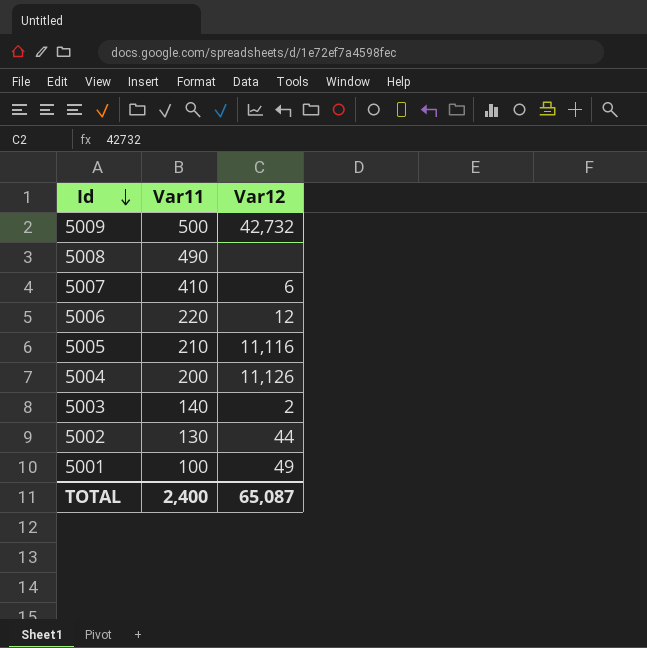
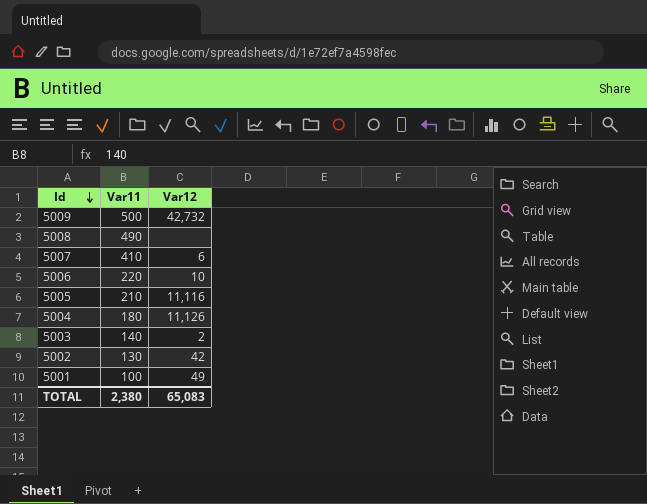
5006 | Var12: 12 -> 10
5004 | Var11: 200 -> 180
5002 | Var12: 44 -> 42
TOTAL | Var11: 2,400 -> 2,380
TOTAL | Var12: 65,087 -> 65,083

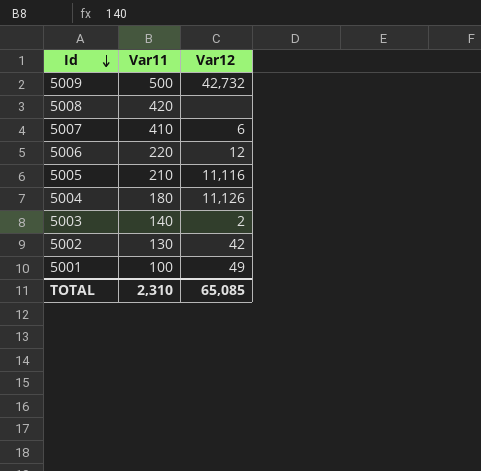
5008 | Var11: 490 -> 420
5006 | Var12: 10 -> 12
TOTAL | Var11: 2,380 -> 2,310
TOTAL | Var12: 65,083 -> 65,085

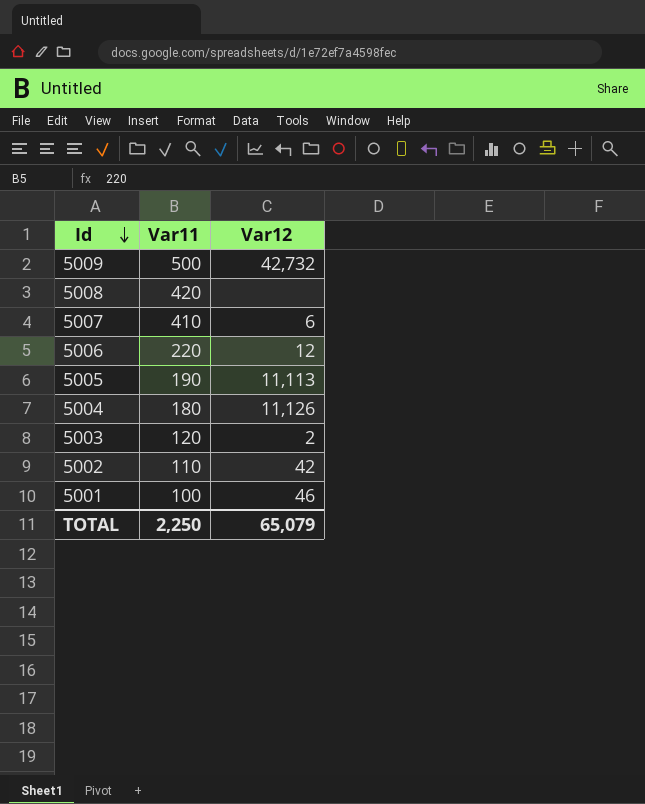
5005 | Var11: 210 -> 190
5005 | Var12: 11,116 -> 11,113
5003 | Var11: 140 -> 120
5002 | Var11: 130 -> 110
5001 | Var12: 49 -> 46
TOTAL | Var11: 2,310 -> 2,250
TOTAL | Var12: 65,085 -> 65,079

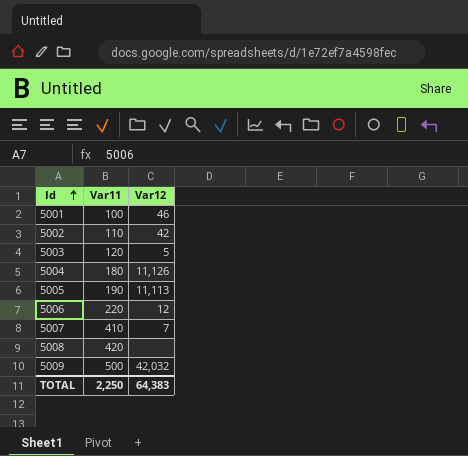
row order: Id descending -> Id ascending
5003 | Var12: 2 -> 5
5007 | Var12: 6 -> 7
5009 | Var12: 42,732 -> 42,032
TOTAL | Var12: 65,079 -> 64,383

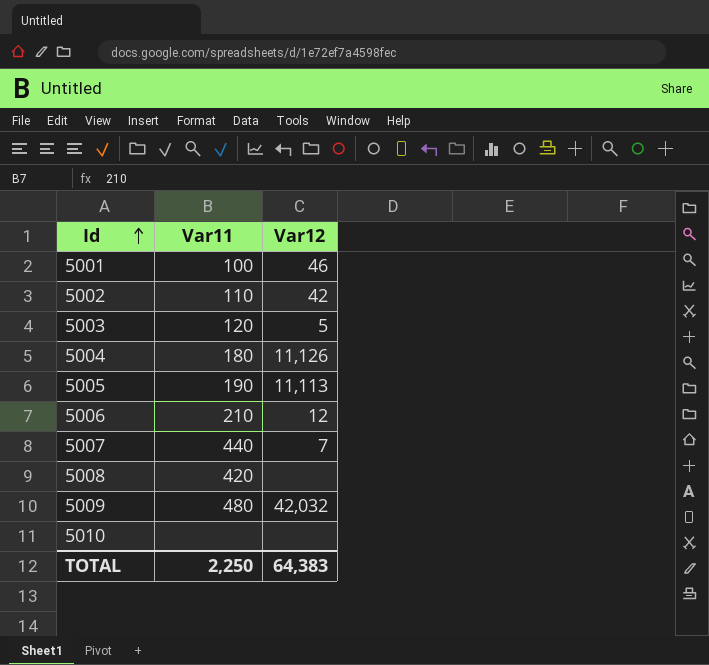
5006 | Var11: 220 -> 210
5007 | Var11: 410 -> 440
5009 | Var11: 500 -> 480
row 5010: none -> none | none

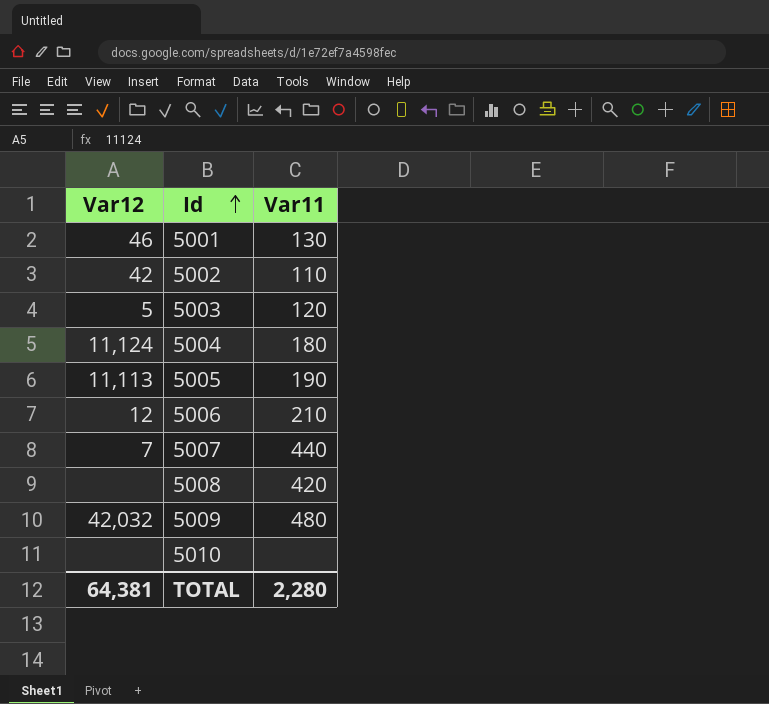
column Var12 | position: 3 -> 1
5001 | Var11: 100 -> 130
5004 | Var12: 11,126 -> 11,124
TOTAL | Var12: 64,383 -> 64,381
TOTAL | Var11: 2,250 -> 2,280

